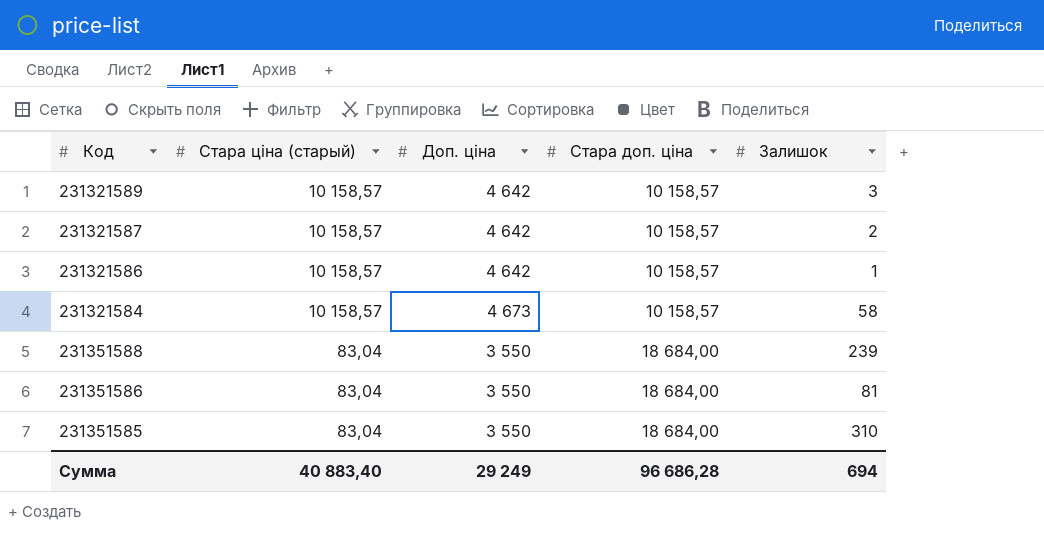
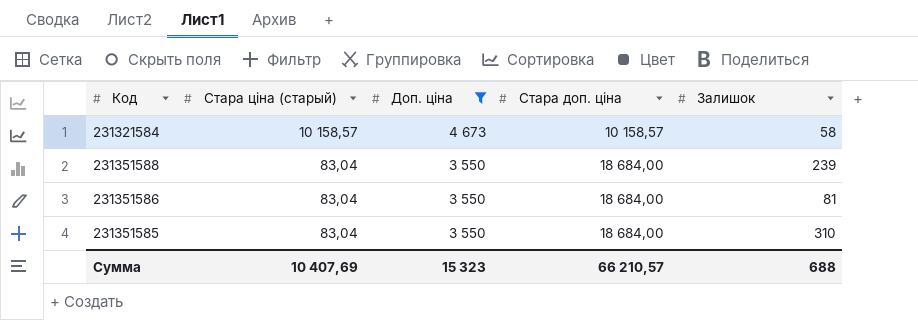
filter: none -> Доп. ціна != 4 642
Сумма | Стара ціна (старый): 40 883,40 -> 10 407,69
Сумма | Доп. ціна: 29 249 -> 15 323
Сумма | Стара доп. ціна: 96 686,28 -> 66 210,57
Сумма | Залишок: 694 -> 688

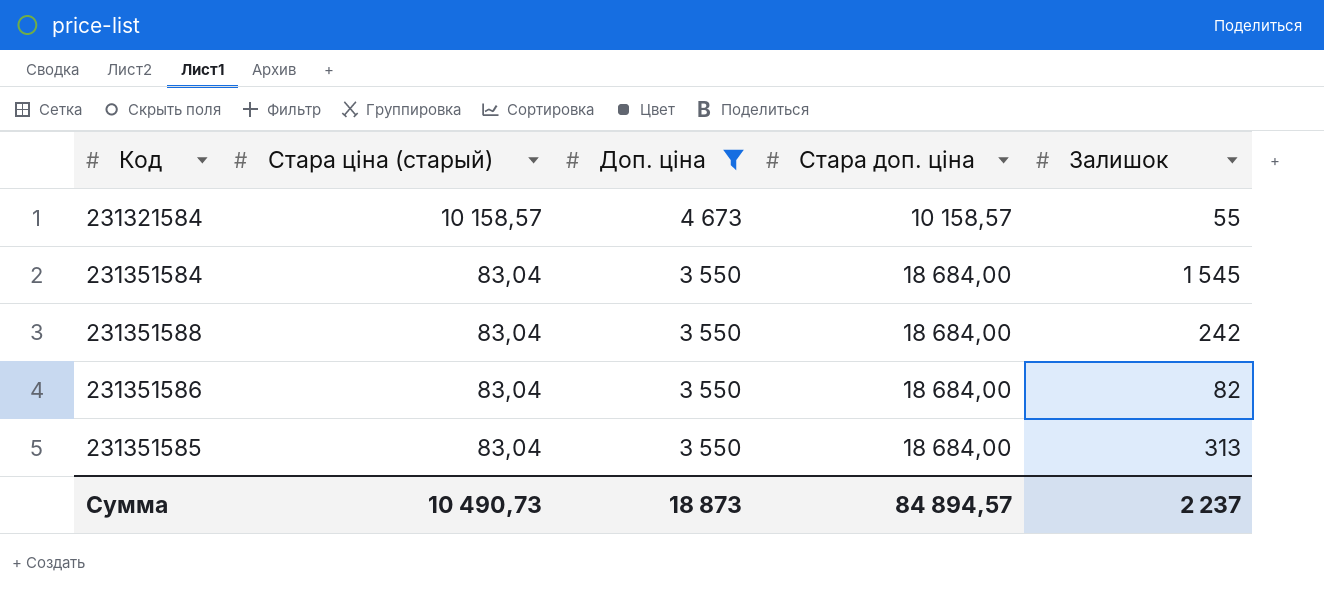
231321584 | Залишок: 58 -> 55
row 231351584: none -> 83,04 | 3 550 | 18 684,00 | 1 545
231351588 | Залишок: 239 -> 242
231351586 | Залишок: 81 -> 82
231351585 | Залишок: 310 -> 313
Сумма | Стара ціна (старый): 10 407,69 -> 10 490,73
Сумма | Доп. ціна: 15 323 -> 18 873
Сумма | Стара доп. ціна: 66 210,57 -> 84 894,57
Сумма | Залишок: 688 -> 2 237

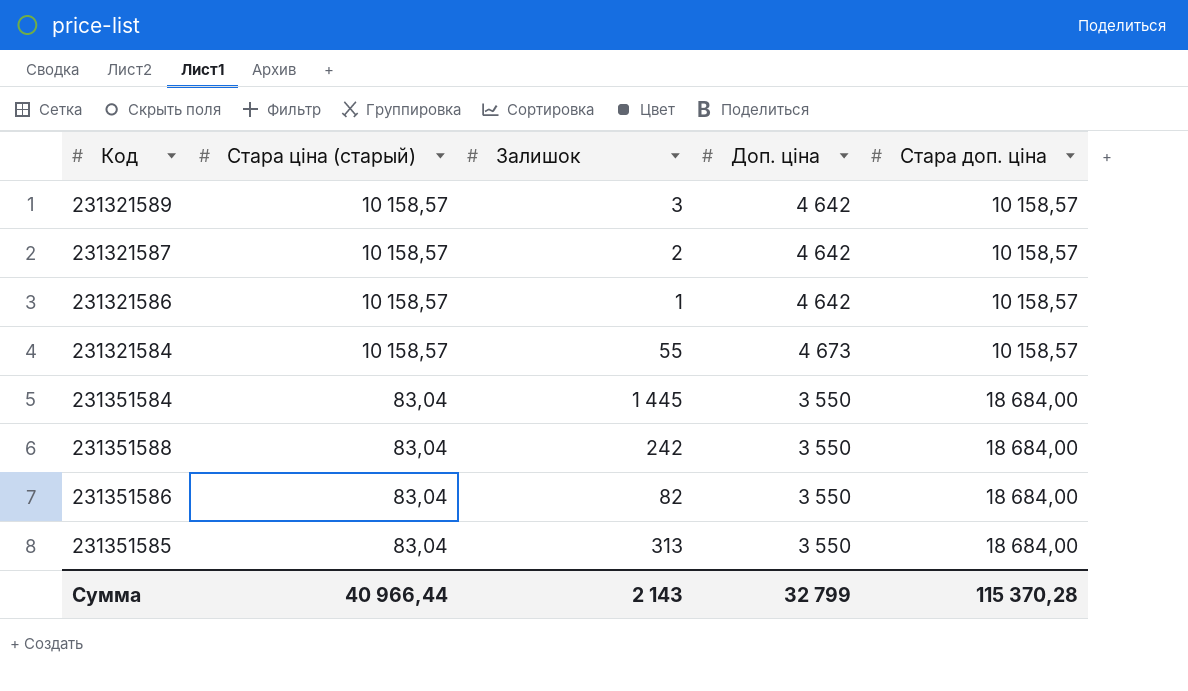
filter: Доп. ціна != 4 642 -> none
column Залишок | position: 5 -> 3
231351584 | Залишок: 1 545 -> 1 445
Сумма | Стара ціна (старый): 10 490,73 -> 40 966,44
Сумма | Залишок: 2 237 -> 2 143
Сумма | Доп. ціна: 18 873 -> 32 799
Сумма | Стара доп. ціна: 84 894,57 -> 115 370,28

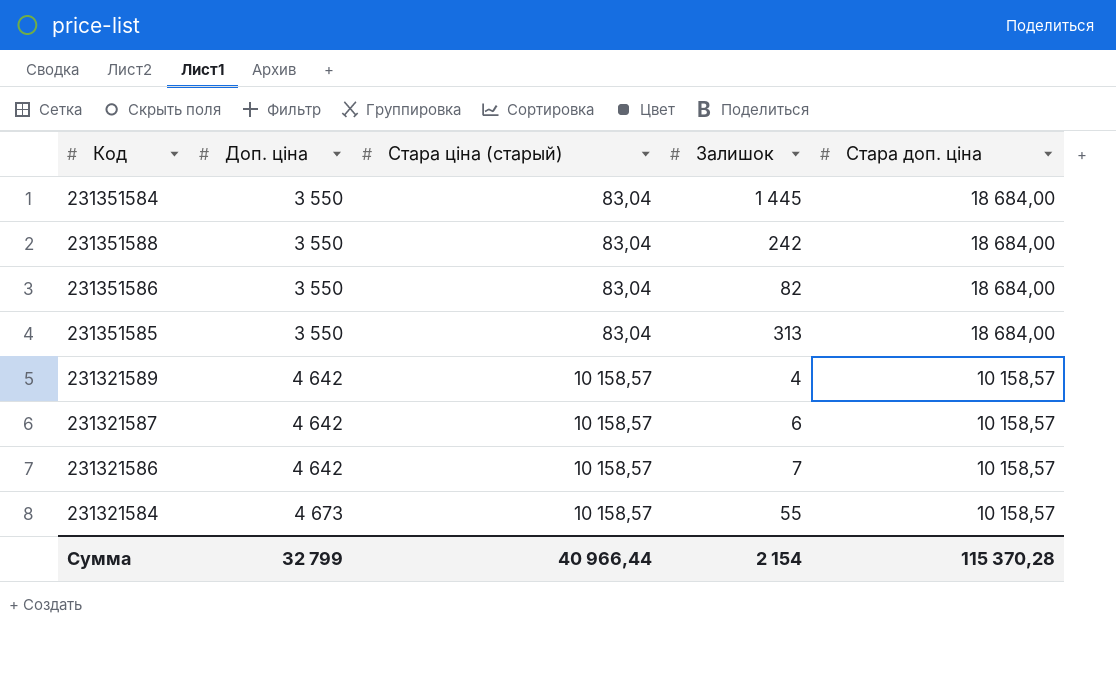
row order: Стара ціна (старый) descending -> Доп. ціна ascending
column Доп. ціна | position: 4 -> 2
231321589 | Залишок: 3 -> 4
231321587 | Залишок: 2 -> 6
231321586 | Залишок: 1 -> 7
Сумма | Залишок: 2 143 -> 2 154

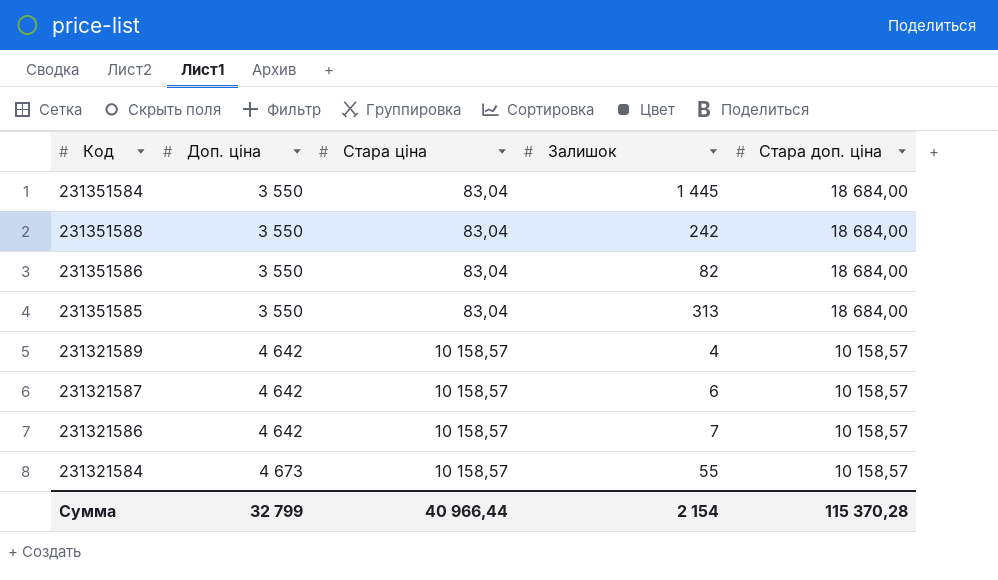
column name: Стара ціна (старый) -> Стара ціна

